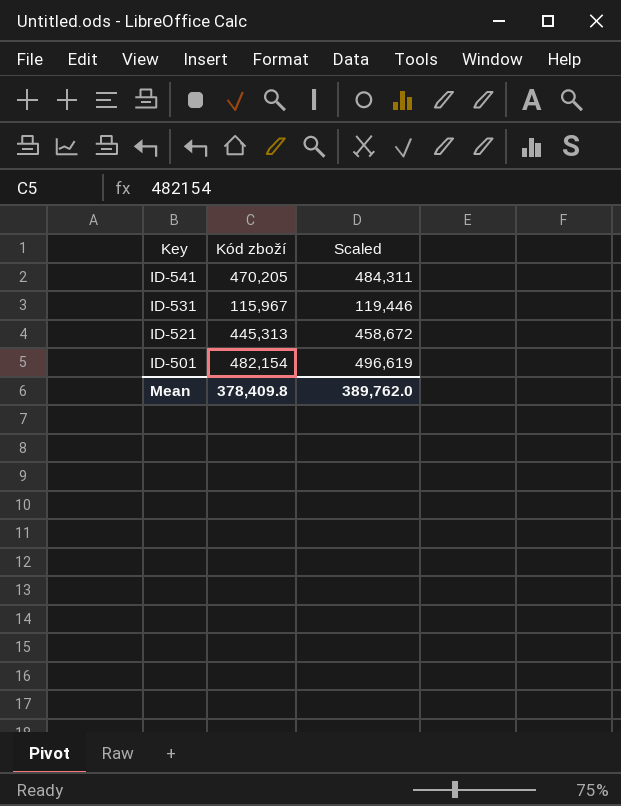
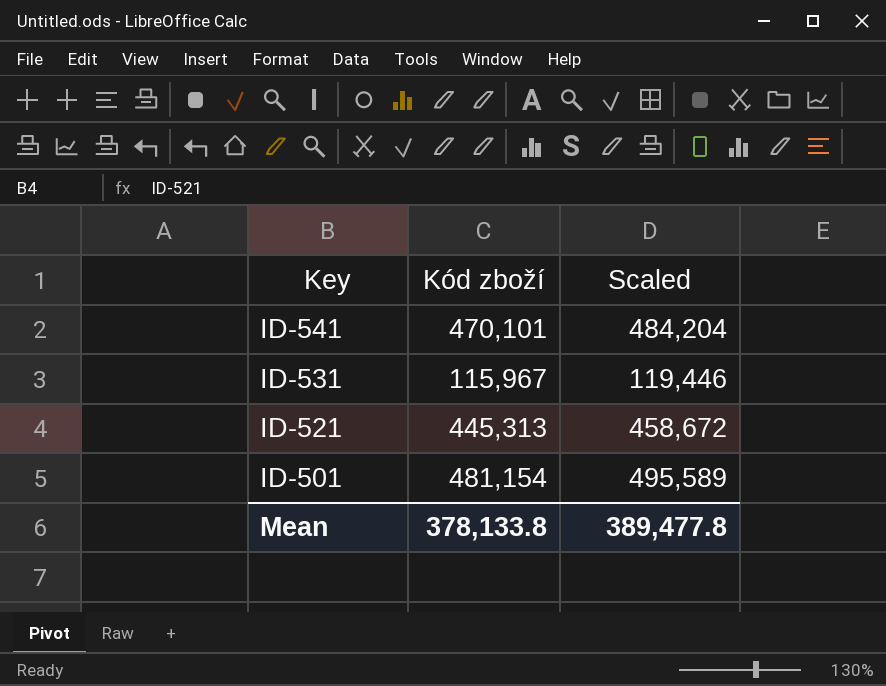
ID-541 | Kód zboží: 470,205 -> 470,101
ID-541 | Scaled: 484,311 -> 484,204
ID-501 | Kód zboží: 482,154 -> 481,154
ID-501 | Scaled: 496,619 -> 495,589
Mean | Kód zboží: 378,409.8 -> 378,133.8
Mean | Scaled: 389,762.0 -> 389,477.8

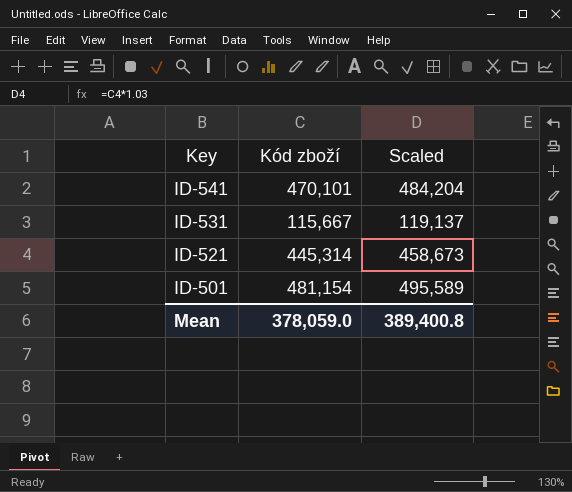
ID-531 | Kód zboží: 115,967 -> 115,667
ID-531 | Scaled: 119,446 -> 119,137
ID-521 | Kód zboží: 445,313 -> 445,314
ID-521 | Scaled: 458,672 -> 458,673
Mean | Kód zboží: 378,133.8 -> 378,059.0
Mean | Scaled: 389,477.8 -> 389,400.8

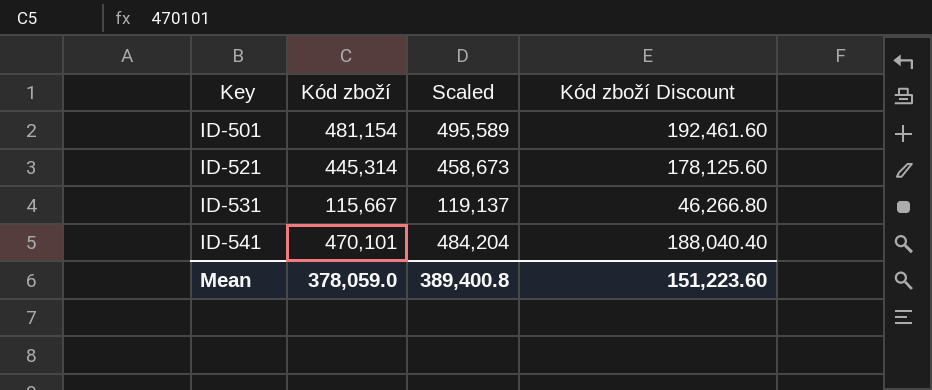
row order: Key descending -> Key ascending
column Kód zboží Discount | formula: none -> [Kód zboží] * 0.4

